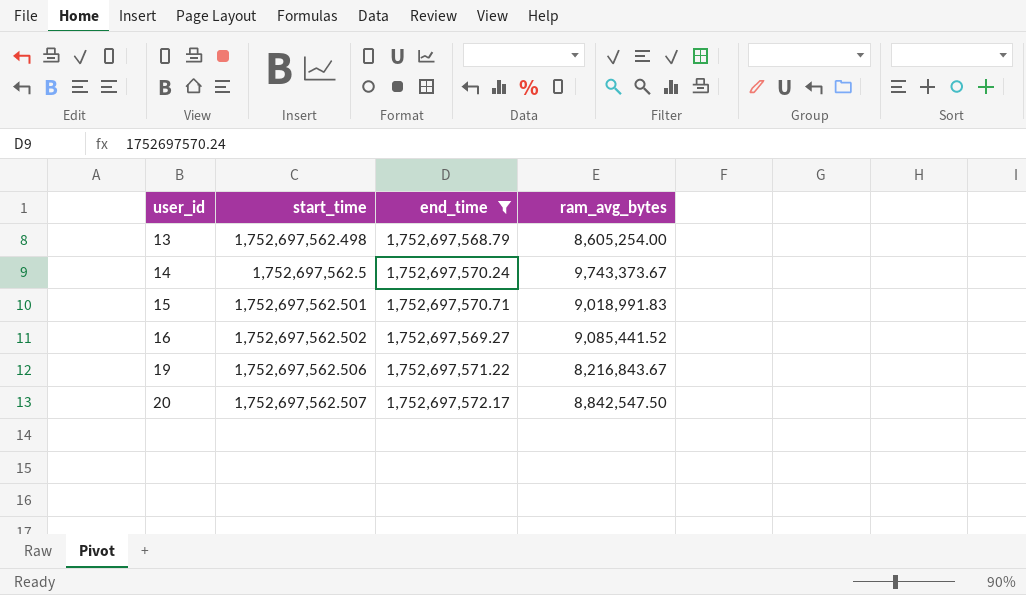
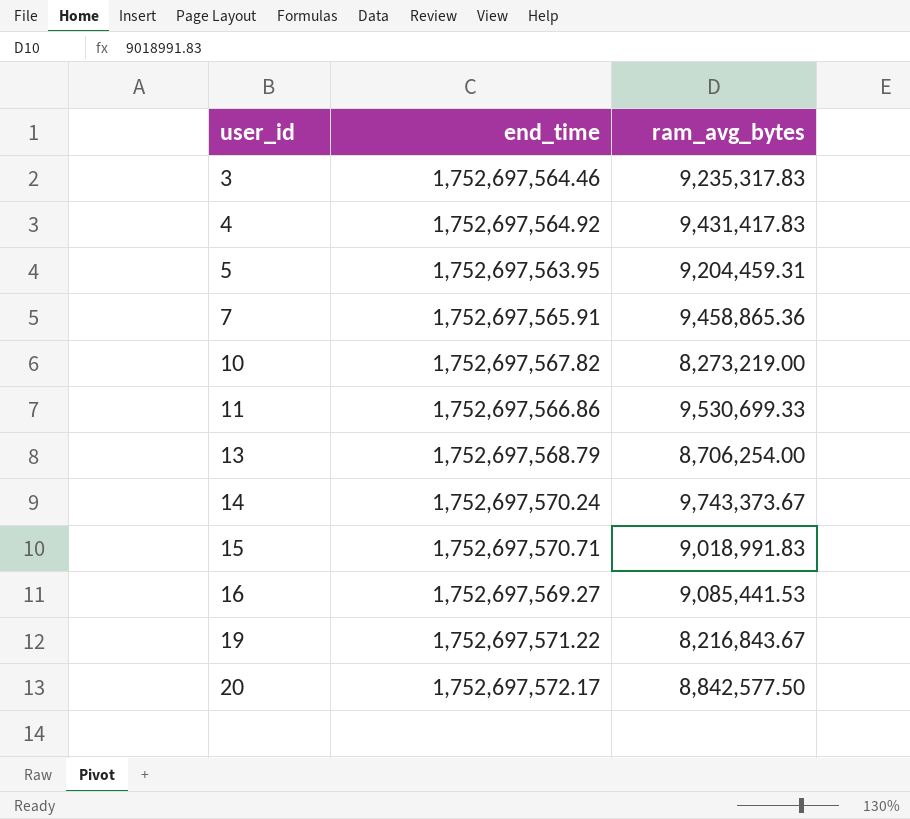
filter: end_time >= 1,752,697,568.79 -> none
column start_time | position: 2 -> none
13 | ram_avg_bytes: 8,605,254.00 -> 8,706,254.00
16 | ram_avg_bytes: 9,085,441.52 -> 9,085,441.53
20 | ram_avg_bytes: 8,842,547.50 -> 8,842,577.50

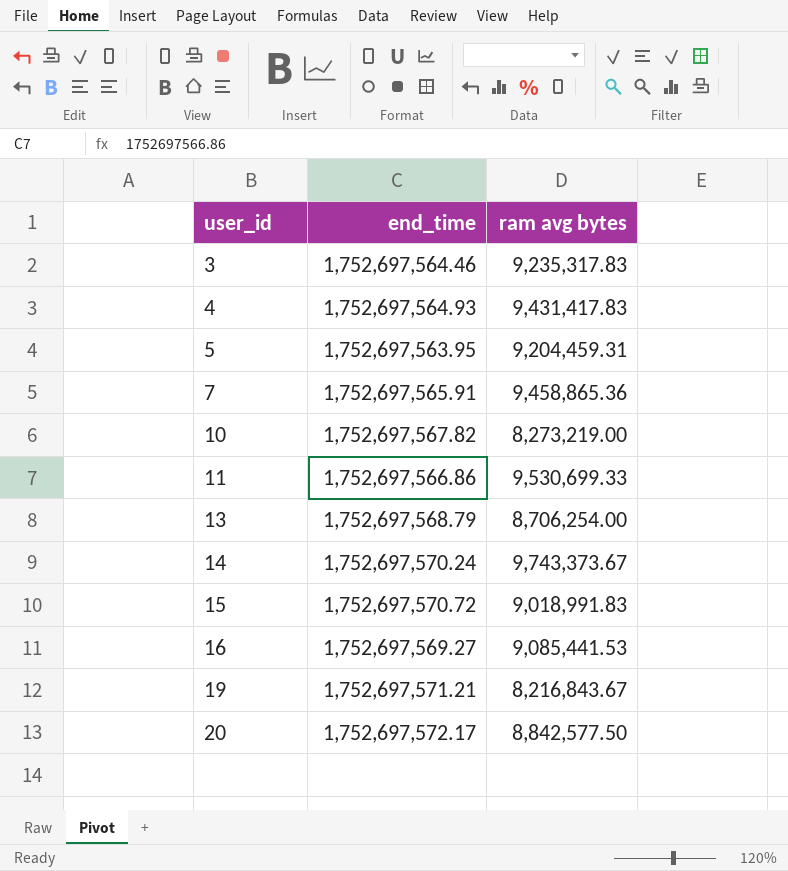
column name: ram_avg_bytes -> ram avg bytes
4 | end_time: 1,752,697,564.92 -> 1,752,697,564.93
15 | end_time: 1,752,697,570.71 -> 1,752,697,570.72
19 | end_time: 1,752,697,571.22 -> 1,752,697,571.21

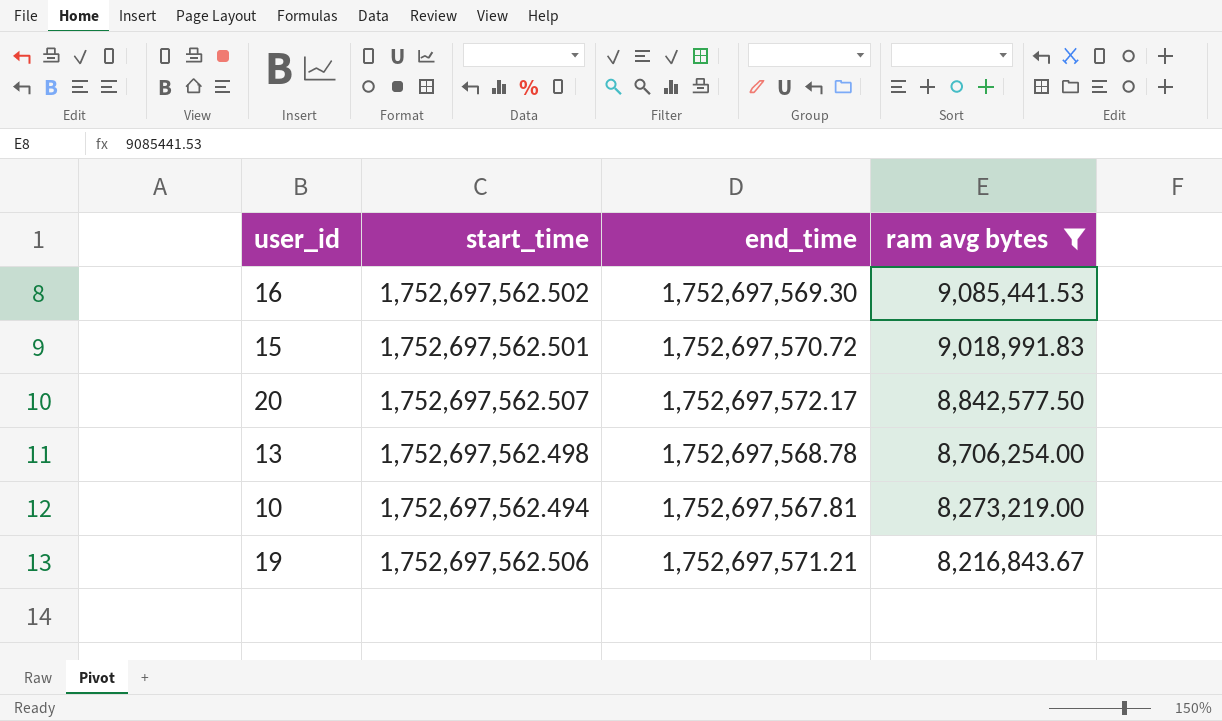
filter: none -> ram avg bytes <= 9,085,441.53
row order: user_id ascending -> ram avg bytes descending
column start_time | position: none -> 2
16 | end_time: 1,752,697,569.27 -> 1,752,697,569.30
13 | end_time: 1,752,697,568.79 -> 1,752,697,568.78
10 | end_time: 1,752,697,567.82 -> 1,752,697,567.81

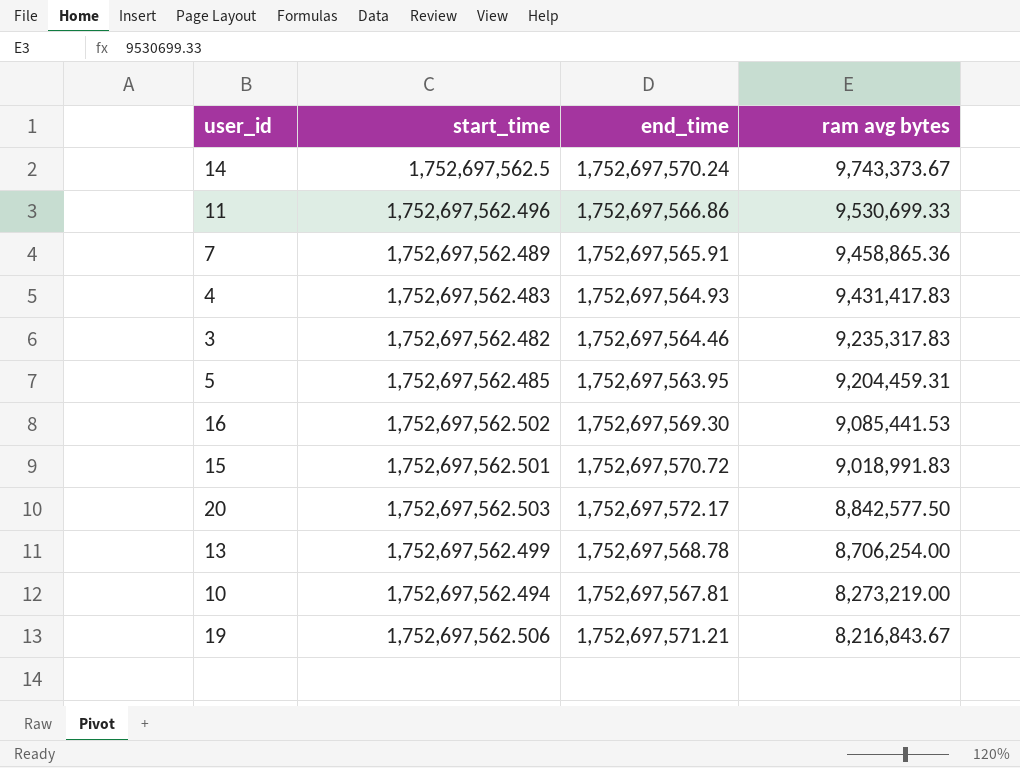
filter: ram avg bytes <= 9,085,441.53 -> none
20 | start_time: 1,752,697,562.507 -> 1,752,697,562.503
13 | start_time: 1,752,697,562.498 -> 1,752,697,562.499

